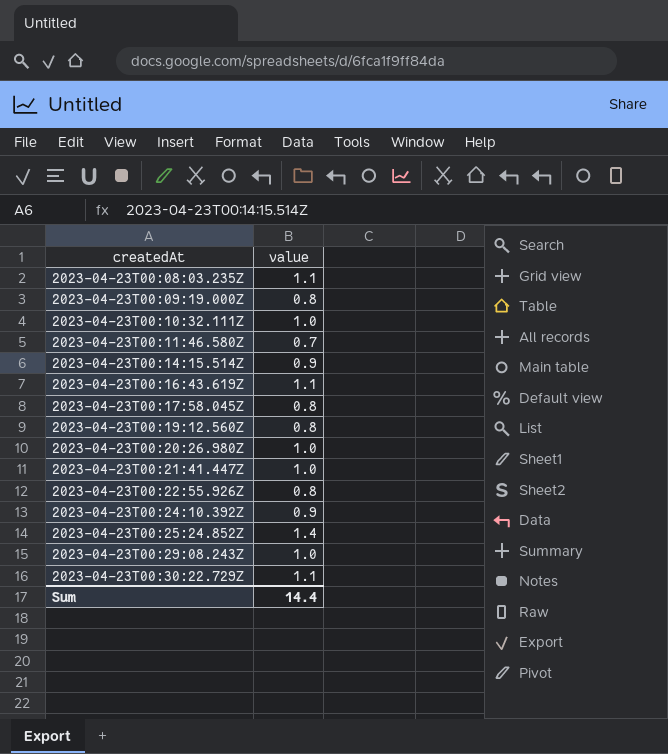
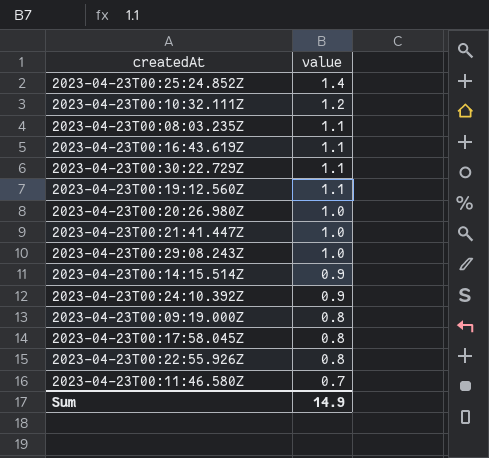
row order: createdAt ascending -> value descending
2023-04-23T00:10:32.111Z | value: 1.0 -> 1.2
2023-04-23T00:19:12.560Z | value: 0.8 -> 1.1
Sum | value: 14.4 -> 14.9

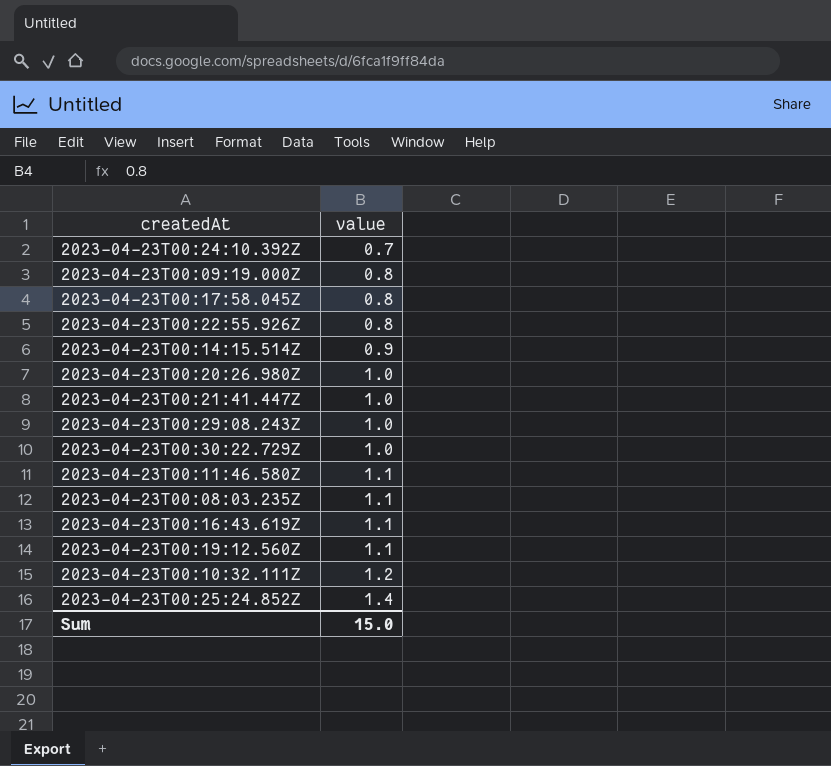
row order: value descending -> value ascending
2023-04-23T00:24:10.392Z | value: 0.9 -> 0.7
2023-04-23T00:30:22.729Z | value: 1.1 -> 1.0
2023-04-23T00:11:46.580Z | value: 0.7 -> 1.1
Sum | value: 14.9 -> 15.0

